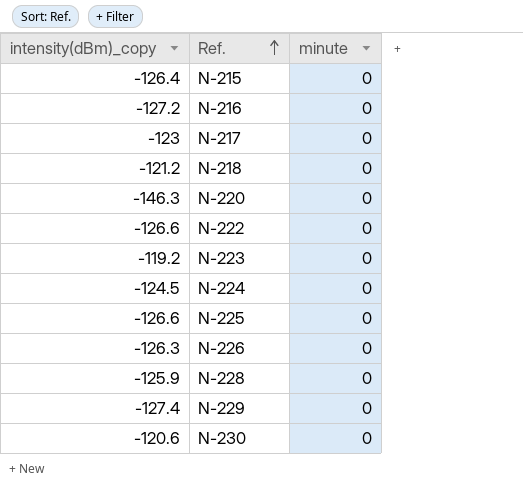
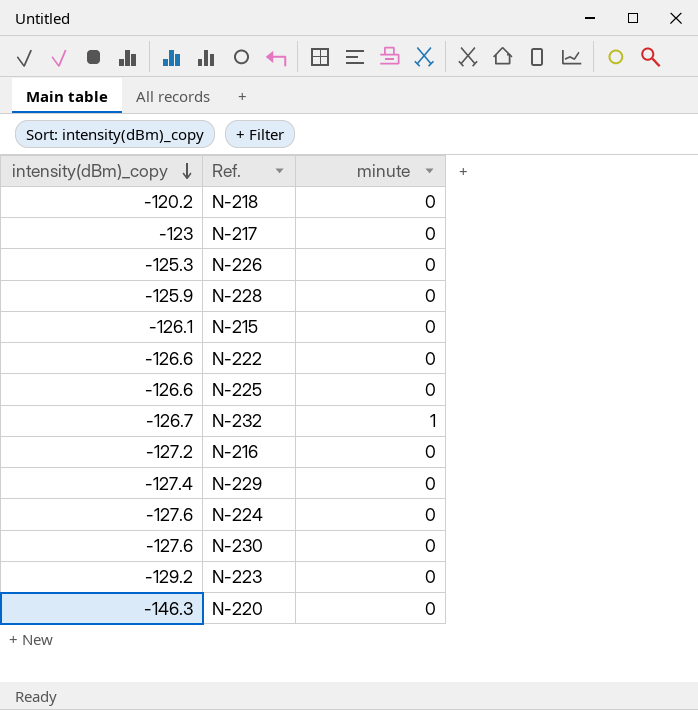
row order: Ref. ascending -> intensity(dBm)_copy descending
N-218 | intensity(dBm)_copy: -121.2 -> -120.2
N-226 | intensity(dBm)_copy: -126.3 -> -125.3
N-215 | intensity(dBm)_copy: -126.4 -> -126.1
row N-232: none -> -126.7 | 1
N-224 | intensity(dBm)_copy: -124.5 -> -127.6
N-230 | intensity(dBm)_copy: -120.6 -> -127.6
N-223 | intensity(dBm)_copy: -119.2 -> -129.2

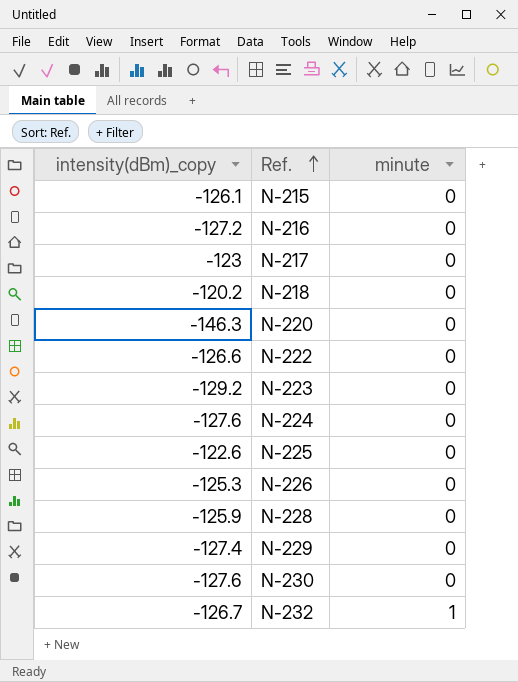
row order: intensity(dBm)_copy descending -> Ref. ascending
N-225 | intensity(dBm)_copy: -126.6 -> -122.6

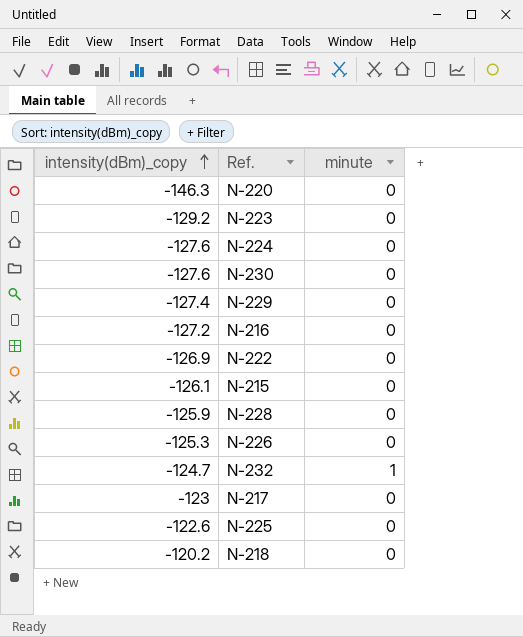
row order: Ref. ascending -> intensity(dBm)_copy ascending
N-222 | intensity(dBm)_copy: -126.6 -> -126.9
N-232 | intensity(dBm)_copy: -126.7 -> -124.7

